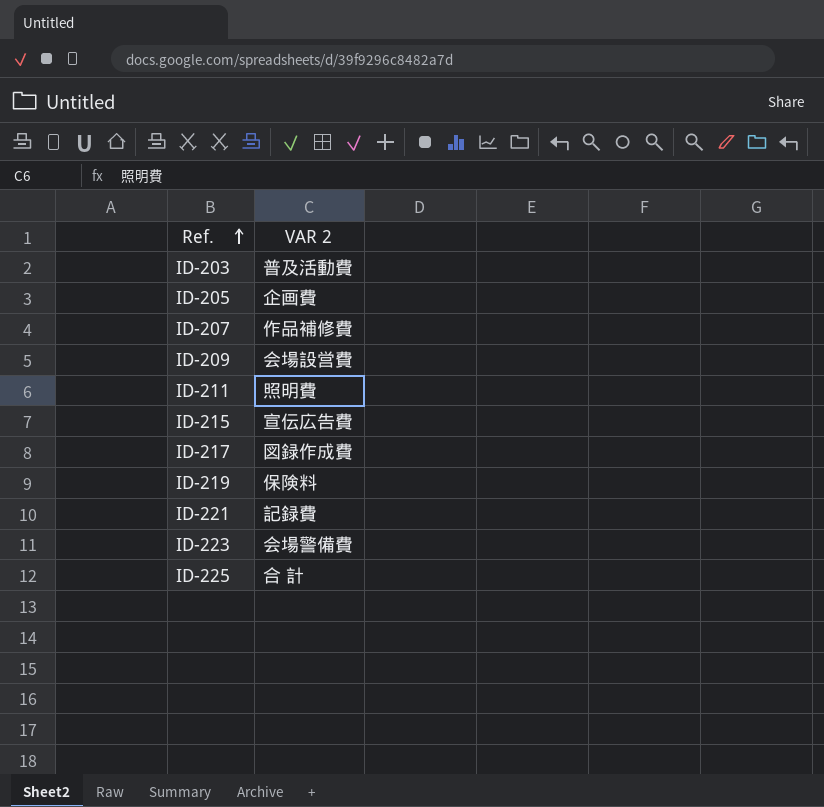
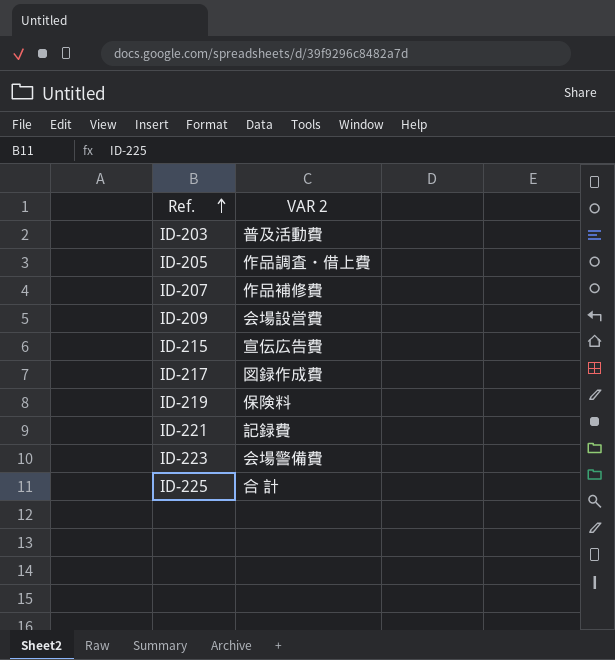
row ID-211: 照明費 -> none
ID-205 | VAR 2: 企画費 -> 作品調査・借上費

